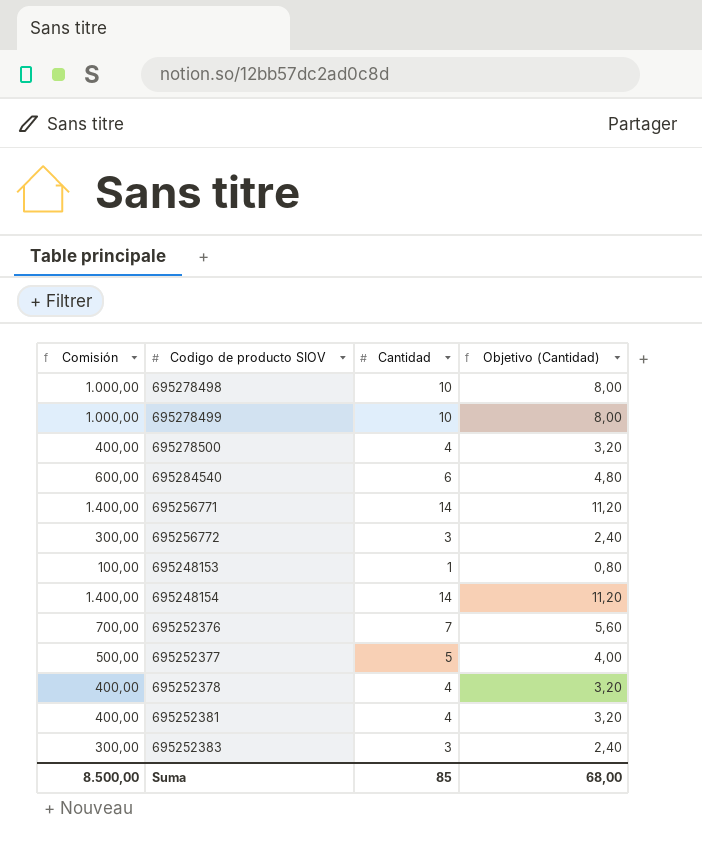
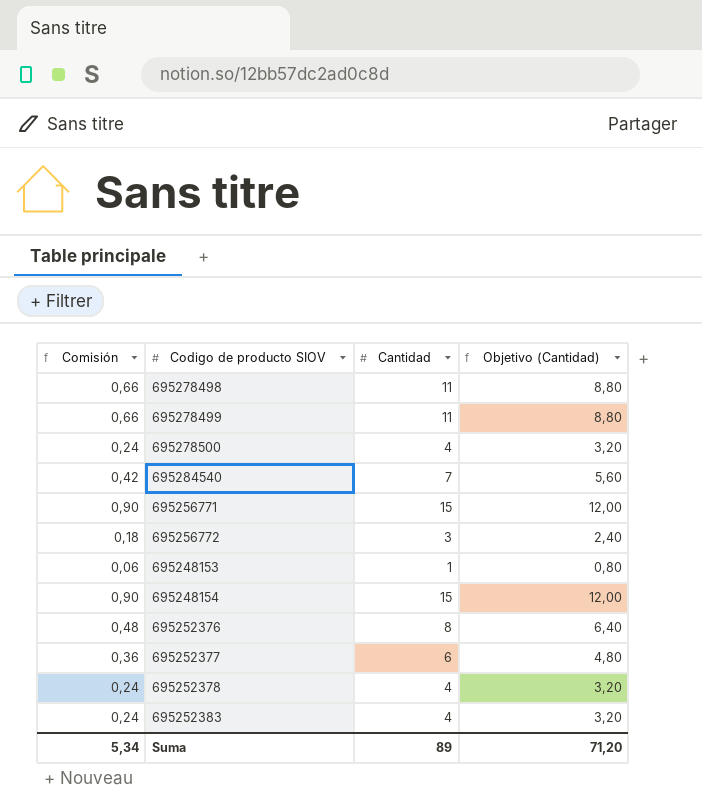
column Comisión | formula: [Cantidad] * 100 -> [Cantidad] * 0,06
row 695252381: 400,00 | 4 | 3,20 -> none
695278498 | Cantidad: 10 -> 11
695278498 | Objetivo (Cantidad): 8,00 -> 8,80
695278499 | Cantidad: 10 -> 11
695278499 | Objetivo (Cantidad): 8,00 -> 8,80
695284540 | Cantidad: 6 -> 7
695284540 | Objetivo (Cantidad): 4,80 -> 5,60
695256771 | Cantidad: 14 -> 15
695256771 | Objetivo (Cantidad): 11,20 -> 12,00
695248154 | Cantidad: 14 -> 15
695248154 | Objetivo (Cantidad): 11,20 -> 12,00
695252376 | Cantidad: 7 -> 8
695252376 | Objetivo (Cantidad): 5,60 -> 6,40
695252377 | Cantidad: 5 -> 6
695252377 | Objetivo (Cantidad): 4,00 -> 4,80
695252383 | Cantidad: 3 -> 4
695252383 | Objetivo (Cantidad): 2,40 -> 3,20
Suma | Comisión: 8.500,00 -> 5,34
Suma | Cantidad: 85 -> 89
Suma | Objetivo (Cantidad): 68,00 -> 71,20

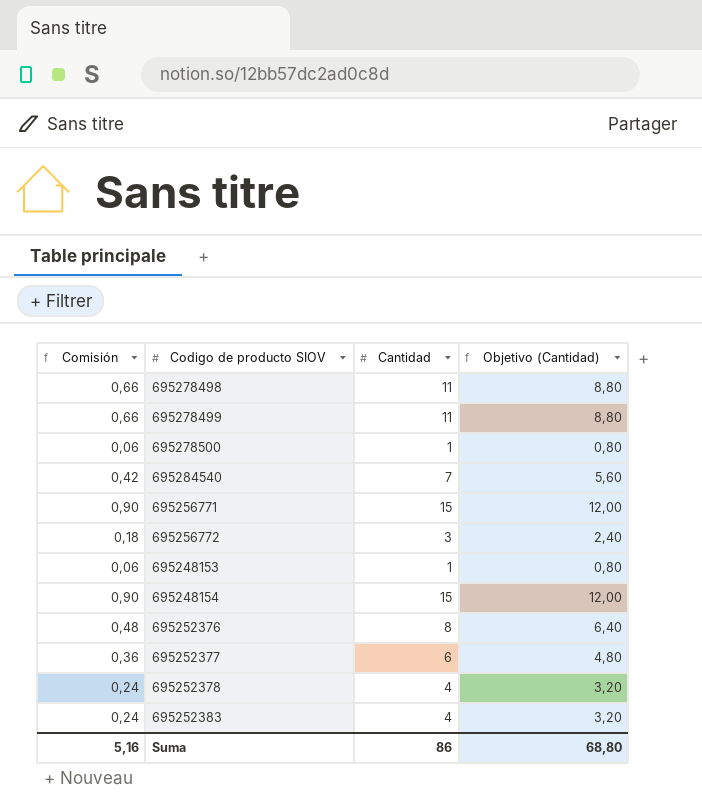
695278500 | Comisión: 0,24 -> 0,06
695278500 | Cantidad: 4 -> 1
695278500 | Objetivo (Cantidad): 3,20 -> 0,80
Suma | Comisión: 5,34 -> 5,16
Suma | Cantidad: 89 -> 86
Suma | Objetivo (Cantidad): 71,20 -> 68,80

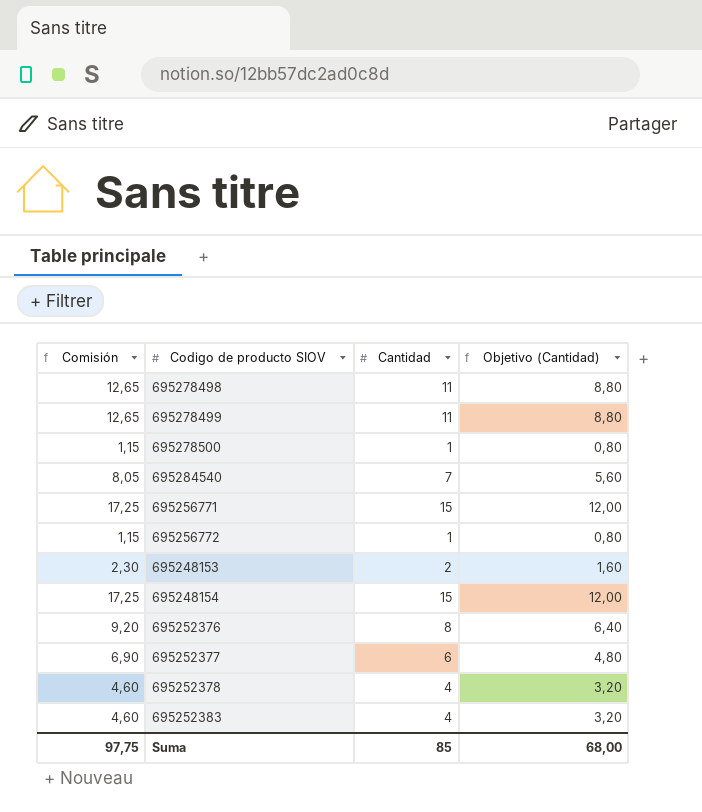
column Comisión | formula: [Cantidad] * 0,06 -> [Cantidad] * 1,15
695256772 | Cantidad: 3 -> 1
695256772 | Objetivo (Cantidad): 2,40 -> 0,80
695248153 | Cantidad: 1 -> 2
695248153 | Objetivo (Cantidad): 0,80 -> 1,60
Suma | Comisión: 5,16 -> 97,75
Suma | Cantidad: 86 -> 85
Suma | Objetivo (Cantidad): 68,80 -> 68,00

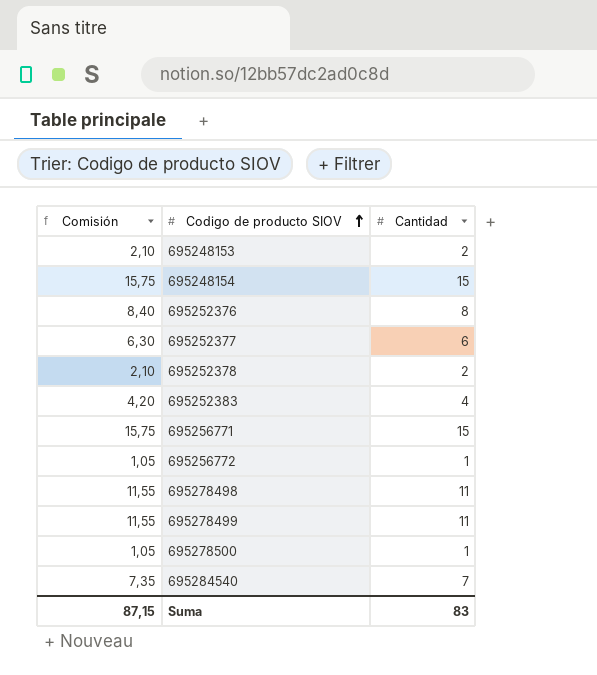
row order: none -> Codigo de producto SIOV ascending
column Objetivo (Cantidad) | formula: [Cantidad] * 0,8 -> none
column Comisión | formula: [Cantidad] * 1,15 -> [Cantidad] * 1,05
695252378 | Cantidad: 4 -> 2
Suma | Comisión: 97,75 -> 87,15
Suma | Cantidad: 85 -> 83

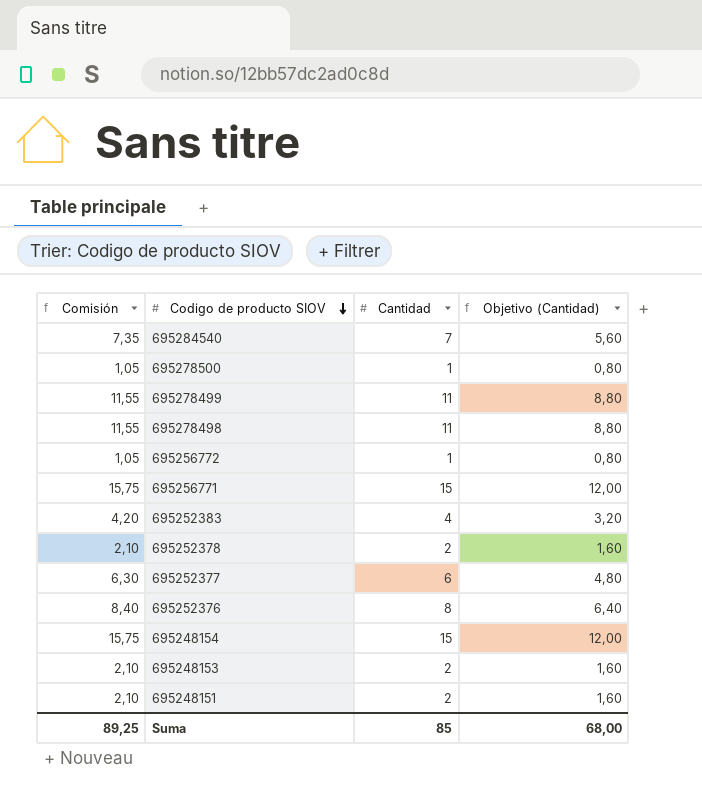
row order: Codigo de producto SIOV ascending -> Codigo de producto SIOV descending
column Objetivo (Cantidad) | formula: none -> [Cantidad] * 0,8
row 695248151: none -> 2,10 | 2 | 1,60
Suma | Comisión: 87,15 -> 89,25
Suma | Cantidad: 83 -> 85

